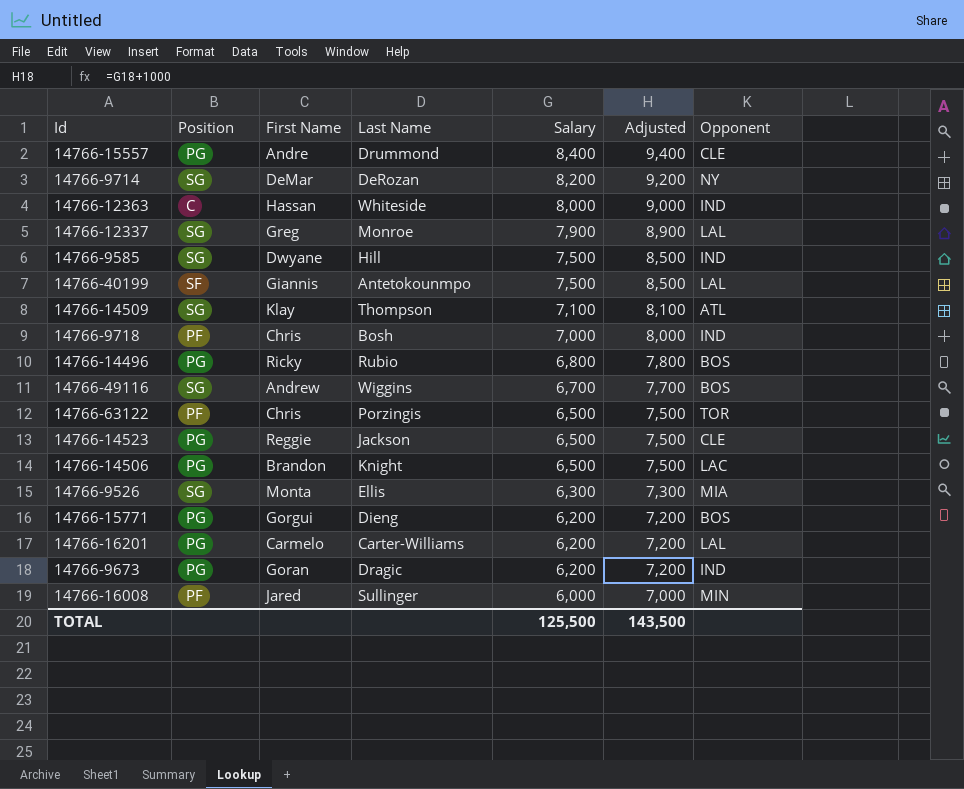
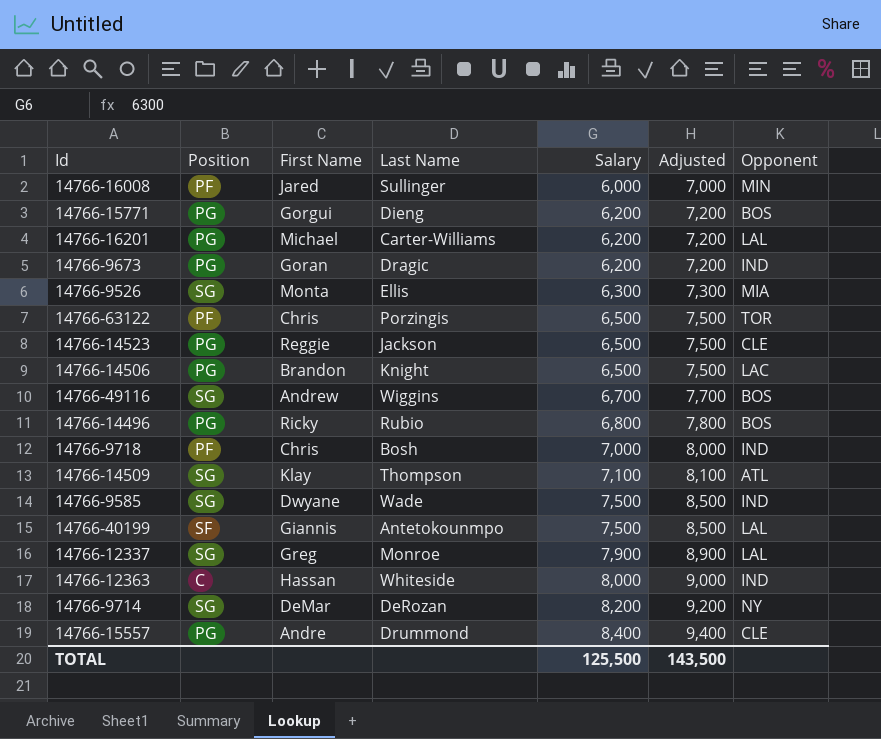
row order: Salary descending -> Salary ascending
14766-16201 | First Name: Carmelo -> Michael
14766-9585 | Last Name: Hill -> Wade

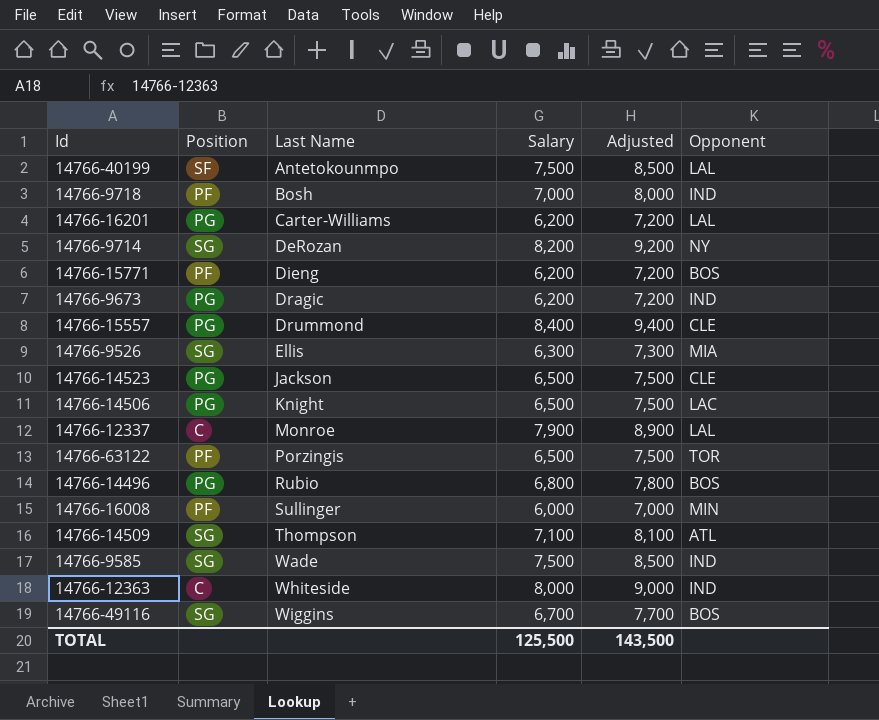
row order: Salary ascending -> Last Name ascending
column First Name | position: 3 -> none
14766-15771 | Position: PG -> PF
14766-12337 | Position: SG -> C

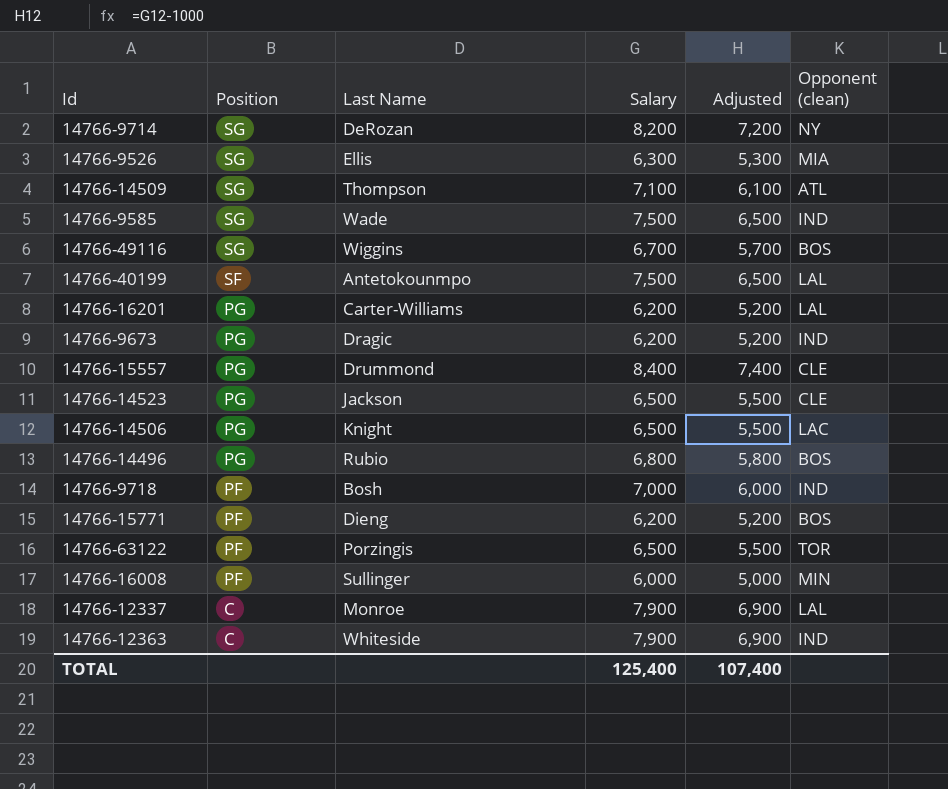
row order: Last Name ascending -> Position descending
column Adjusted | formula: [Salary] + 1000 -> [Salary] - 1000
column name: Opponent -> Opponent (clean)
14766-12363 | Salary: 8,000 -> 7,900
TOTAL | Salary: 125,500 -> 125,400
TOTAL | Adjusted: 143,500 -> 107,400

